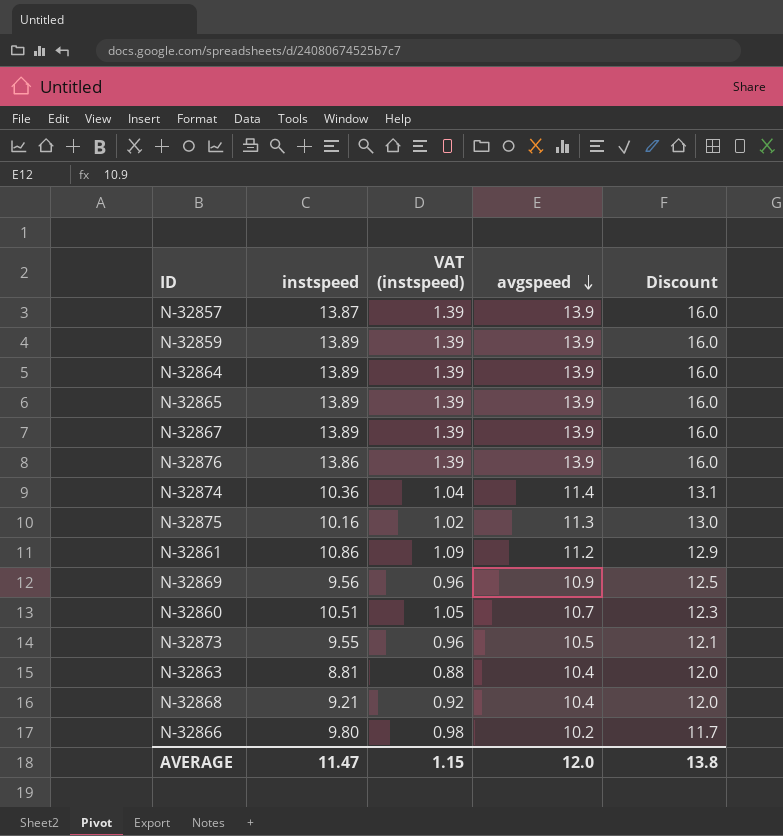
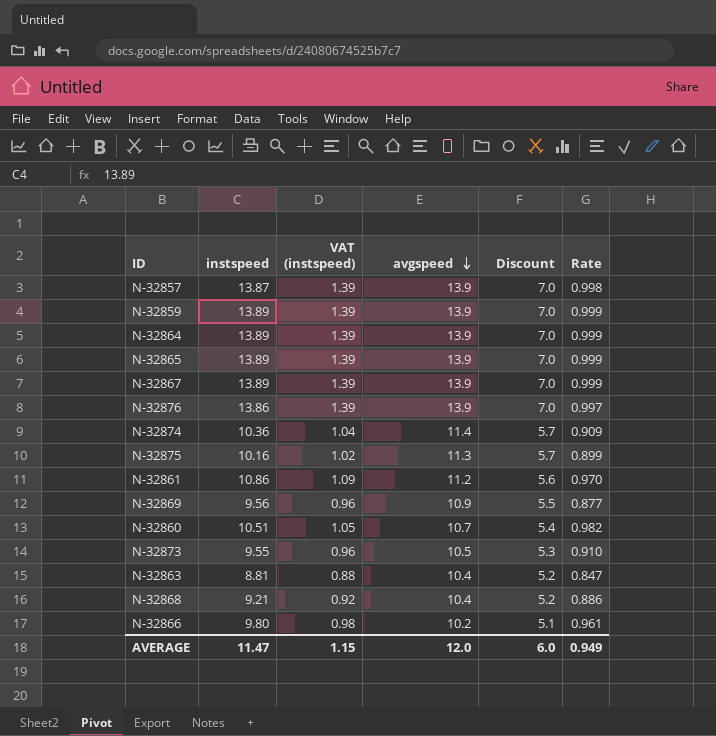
column Discount | formula: [avgspeed] * 1.15 -> [avgspeed] * 0.5
column Rate | formula: none -> [instspeed] / [avgspeed]
AVERAGE | Discount: 13.8 -> 6.0

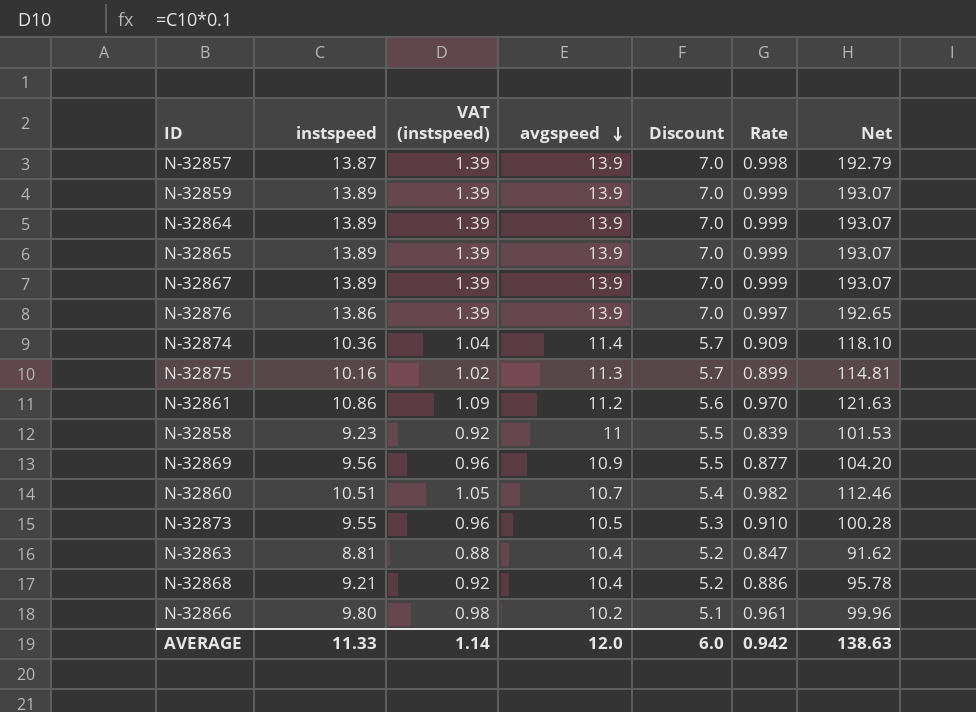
column Net | formula: none -> [instspeed] * [avgspeed]
row N-32858: none -> 9.23 | 0.92 | 11 | 5.5 | 0.839 | 101.53
AVERAGE | instspeed: 11.47 -> 11.33
AVERAGE | VAT (instspeed): 1.15 -> 1.14
AVERAGE | Rate: 0.949 -> 0.942

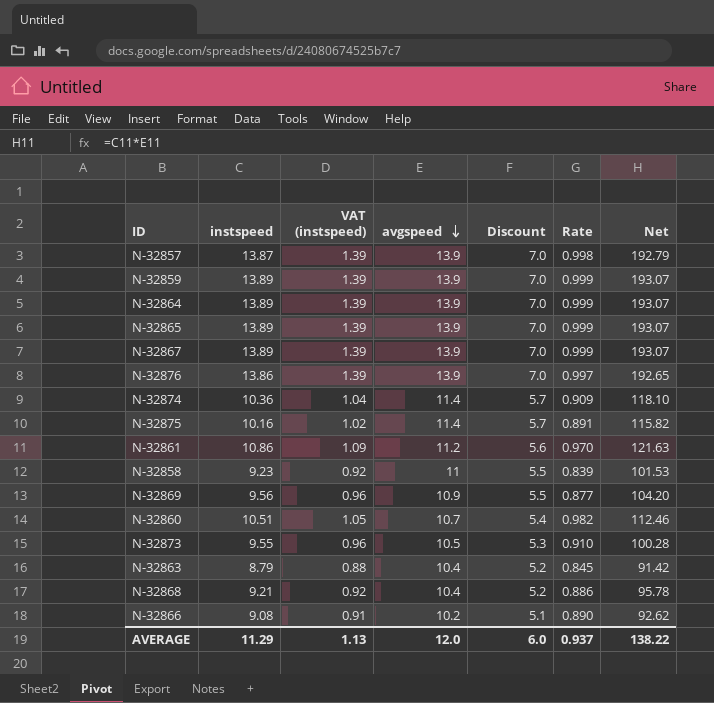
N-32875 | avgspeed: 11.3 -> 11.4
N-32875 | Rate: 0.899 -> 0.891
N-32875 | Net: 114.81 -> 115.82
N-32863 | instspeed: 8.81 -> 8.79
N-32863 | Rate: 0.847 -> 0.845
N-32863 | Net: 91.62 -> 91.42
N-32866 | instspeed: 9.80 -> 9.08
N-32866 | VAT (instspeed): 0.98 -> 0.91
N-32866 | Rate: 0.961 -> 0.890
N-32866 | Net: 99.96 -> 92.62
AVERAGE | instspeed: 11.33 -> 11.29
AVERAGE | VAT (instspeed): 1.14 -> 1.13
AVERAGE | Rate: 0.942 -> 0.937
AVERAGE | Net: 138.63 -> 138.22

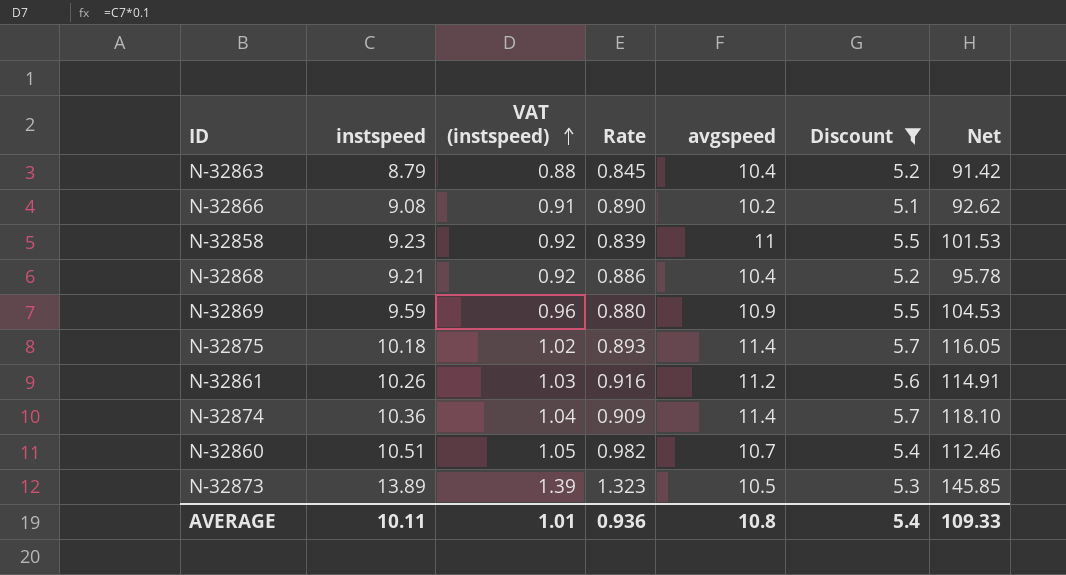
filter: none -> Discount != 7.0
row order: avgspeed descending -> VAT (instspeed) ascending
column Rate | position: 6 -> 4
N-32869 | instspeed: 9.56 -> 9.59
N-32869 | Rate: 0.877 -> 0.880
N-32869 | Net: 104.20 -> 104.53
N-32875 | instspeed: 10.16 -> 10.18
N-32875 | Rate: 0.891 -> 0.893
N-32875 | Net: 115.82 -> 116.05
N-32861 | instspeed: 10.86 -> 10.26
N-32861 | VAT (instspeed): 1.09 -> 1.03
N-32861 | Rate: 0.970 -> 0.916
N-32861 | Net: 121.63 -> 114.91
N-32873 | instspeed: 9.55 -> 13.89
N-32873 | VAT (instspeed): 0.96 -> 1.39
N-32873 | Rate: 0.910 -> 1.323
N-32873 | Net: 100.28 -> 145.85
AVERAGE | instspeed: 11.29 -> 10.11
AVERAGE | VAT (instspeed): 1.13 -> 1.01
AVERAGE | Rate: 0.937 -> 0.936
AVERAGE | avgspeed: 12.0 -> 10.8
AVERAGE | Discount: 6.0 -> 5.4
AVERAGE | Net: 138.22 -> 109.33

